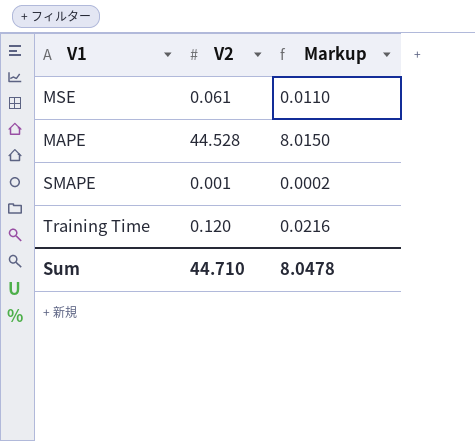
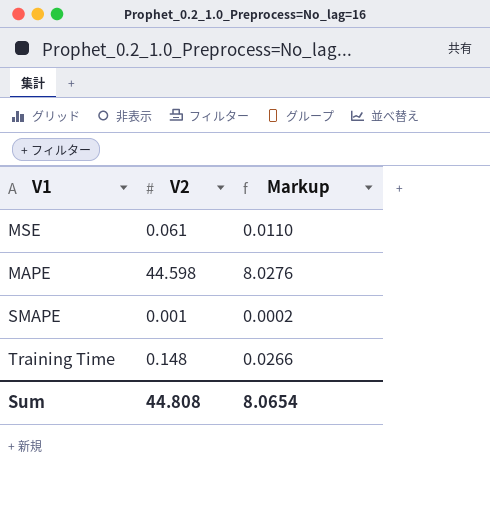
MAPE | V2: 44.528 -> 44.598
MAPE | Markup: 8.0150 -> 8.0276
Training Time | V2: 0.120 -> 0.148
Training Time | Markup: 0.0216 -> 0.0266
Sum | V2: 44.710 -> 44.808
Sum | Markup: 8.0478 -> 8.0654

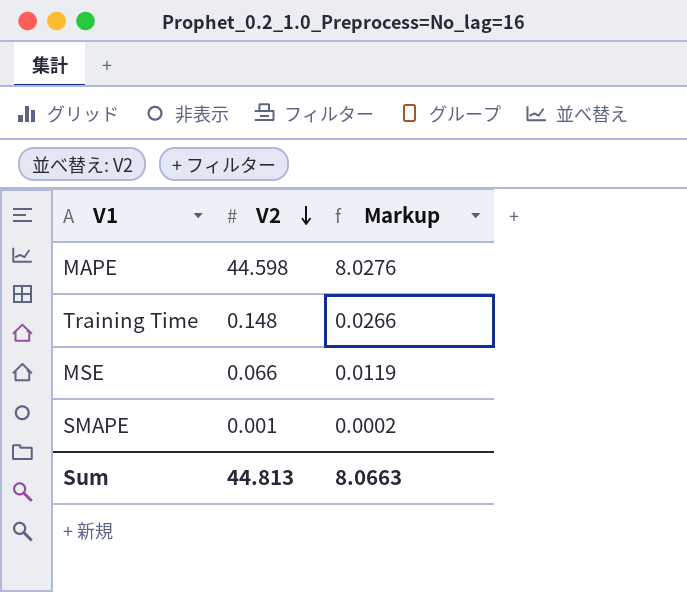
row order: none -> V2 descending
MSE | V2: 0.061 -> 0.066
MSE | Markup: 0.0110 -> 0.0119
Sum | V2: 44.808 -> 44.813
Sum | Markup: 8.0654 -> 8.0663

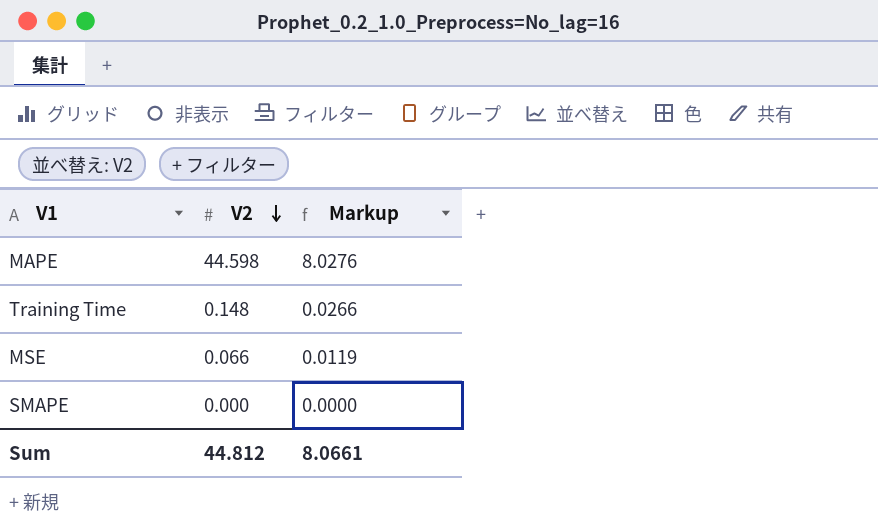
SMAPE | V2: 0.001 -> 0.000
SMAPE | Markup: 0.0002 -> 0.0000
Sum | V2: 44.813 -> 44.812
Sum | Markup: 8.0663 -> 8.0661

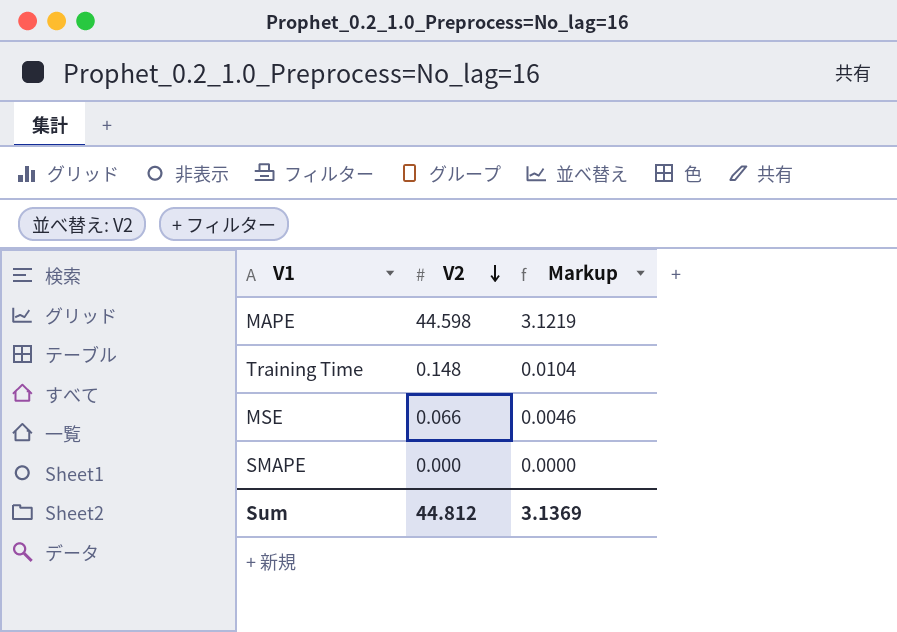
column Markup | formula: [V2] * 0.18 -> [V2] * 0.07
Sum | Markup: 8.0661 -> 3.1369

